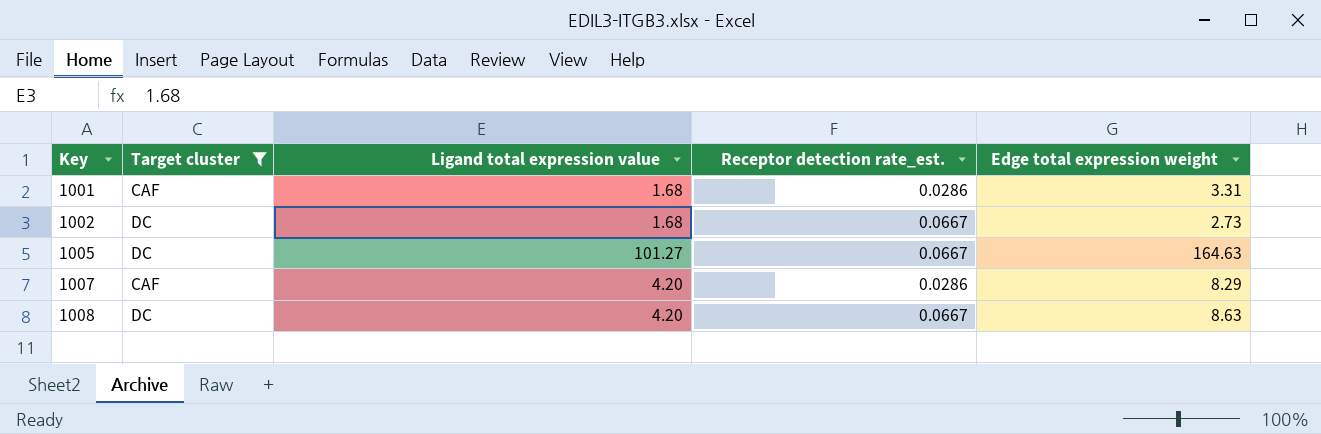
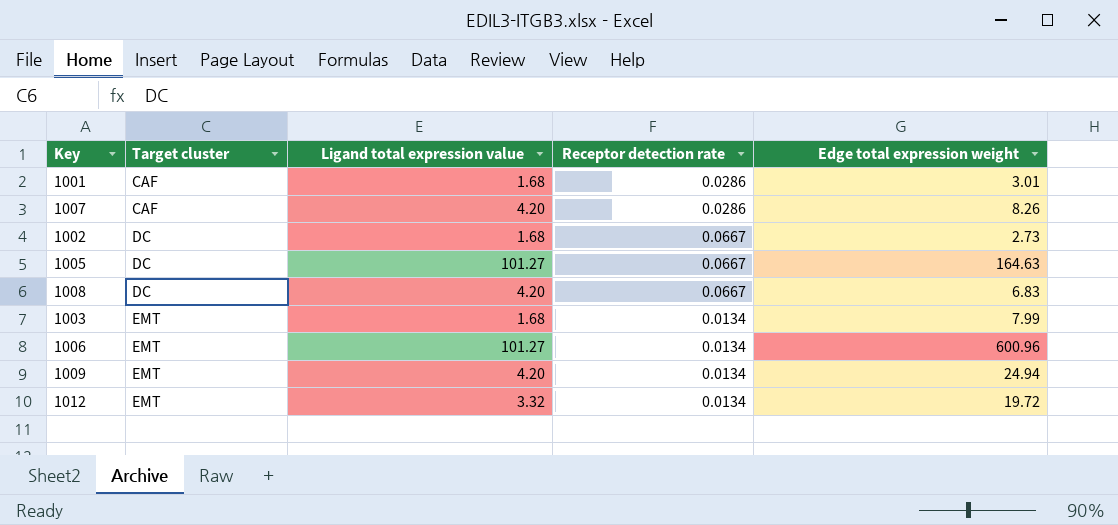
filter: Target cluster != EMT -> none
row order: Key ascending -> Target cluster ascending
column name: Receptor detection rate_est. -> Receptor detection rate
1001 | Edge total expression weight: 3.31 -> 3.01
1007 | Edge total expression weight: 8.29 -> 8.26
1008 | Edge total expression weight: 8.63 -> 6.83

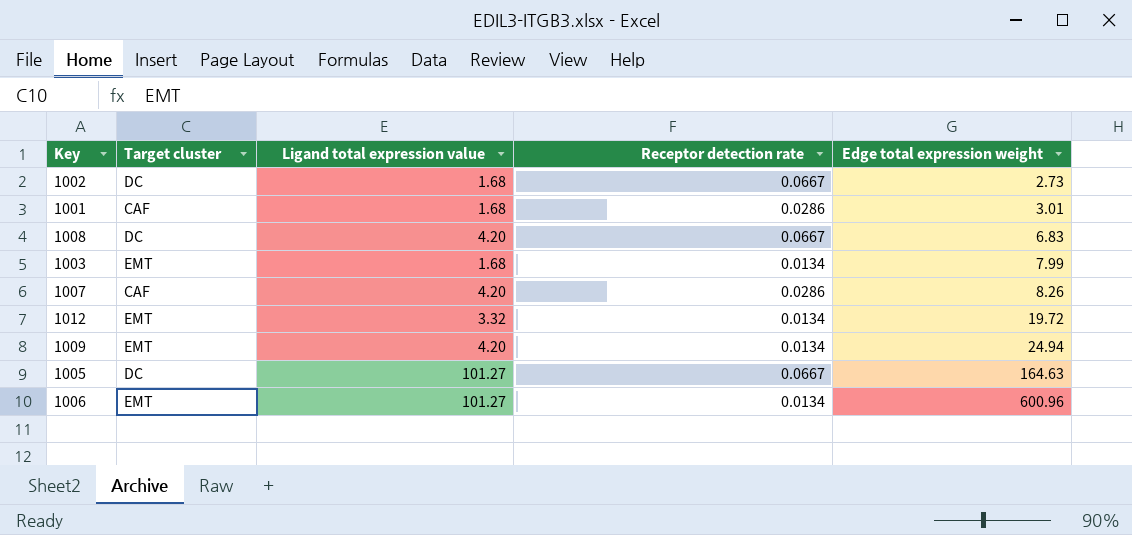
row order: Target cluster ascending -> Edge total expression weight ascending

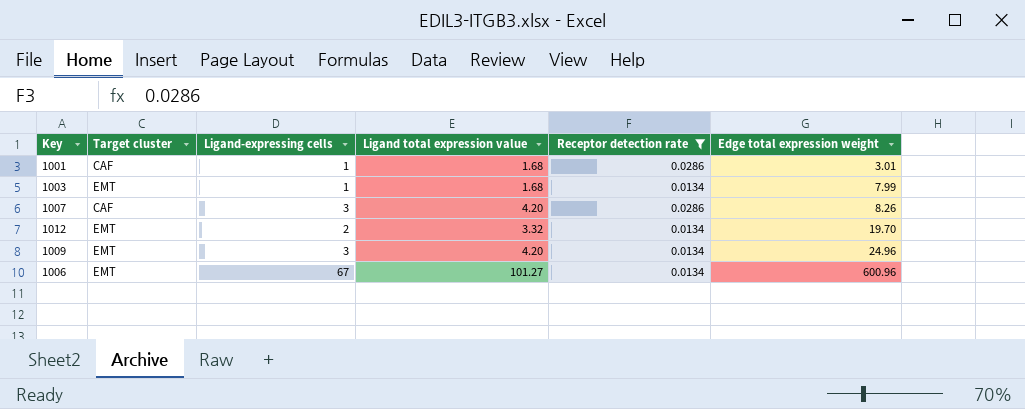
filter: none -> Receptor detection rate != 0.0667
column Ligand-expressing cells | position: none -> 3
1012 | Edge total expression weight: 19.72 -> 19.70
1009 | Edge total expression weight: 24.94 -> 24.96

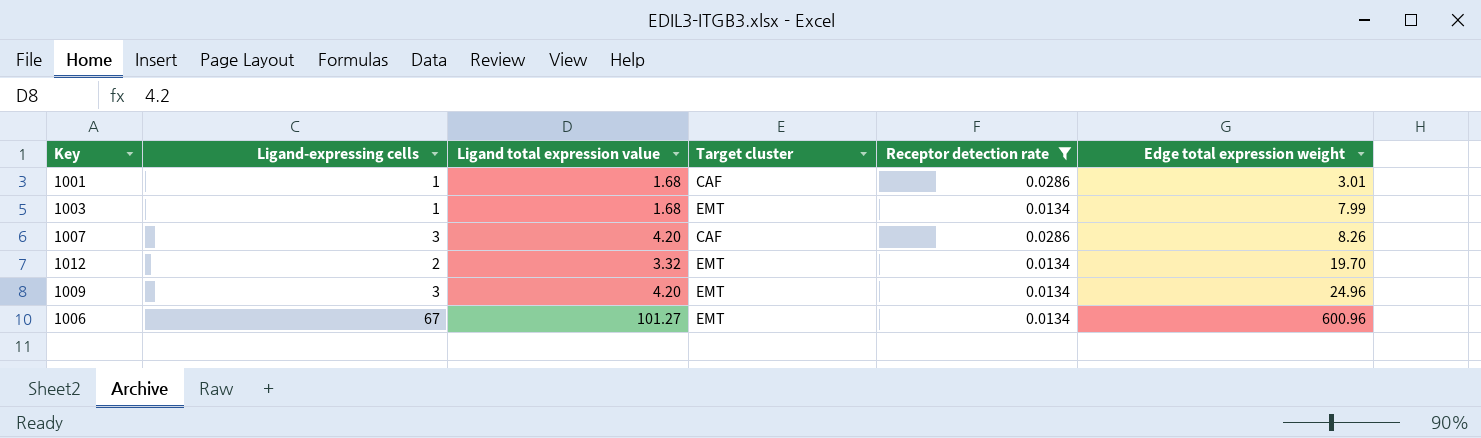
column Target cluster | position: 2 -> 4

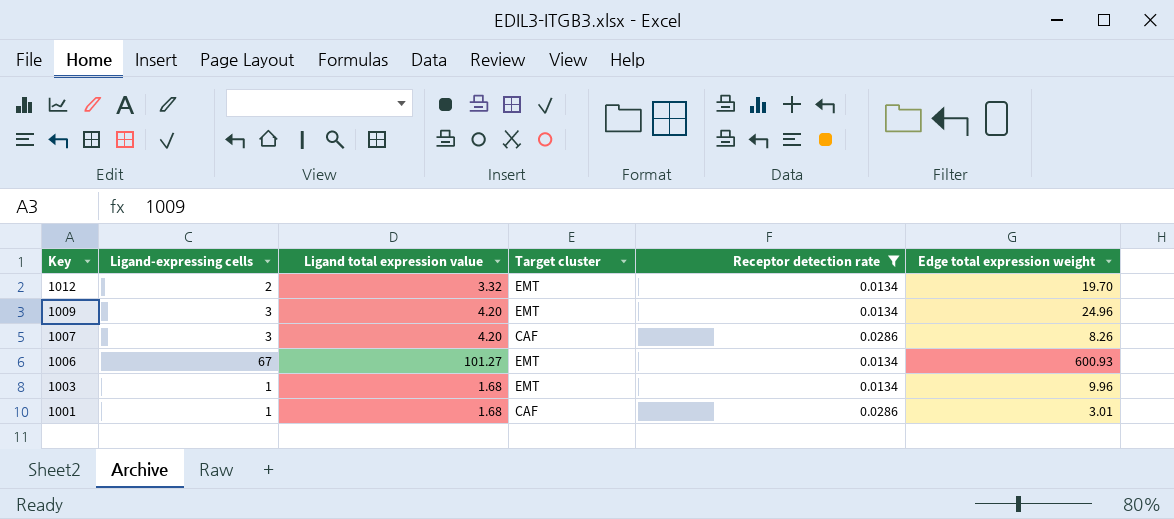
row order: Edge total expression weight ascending -> Key descending
1006 | Edge total expression weight: 600.96 -> 600.93
1003 | Edge total expression weight: 7.99 -> 9.96

